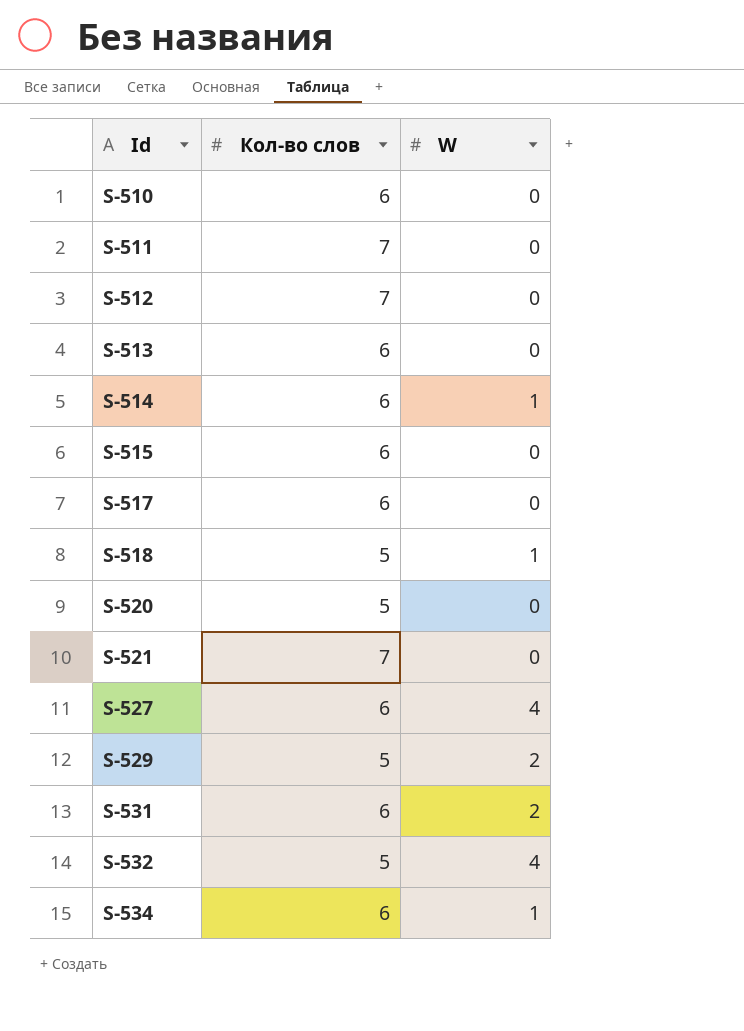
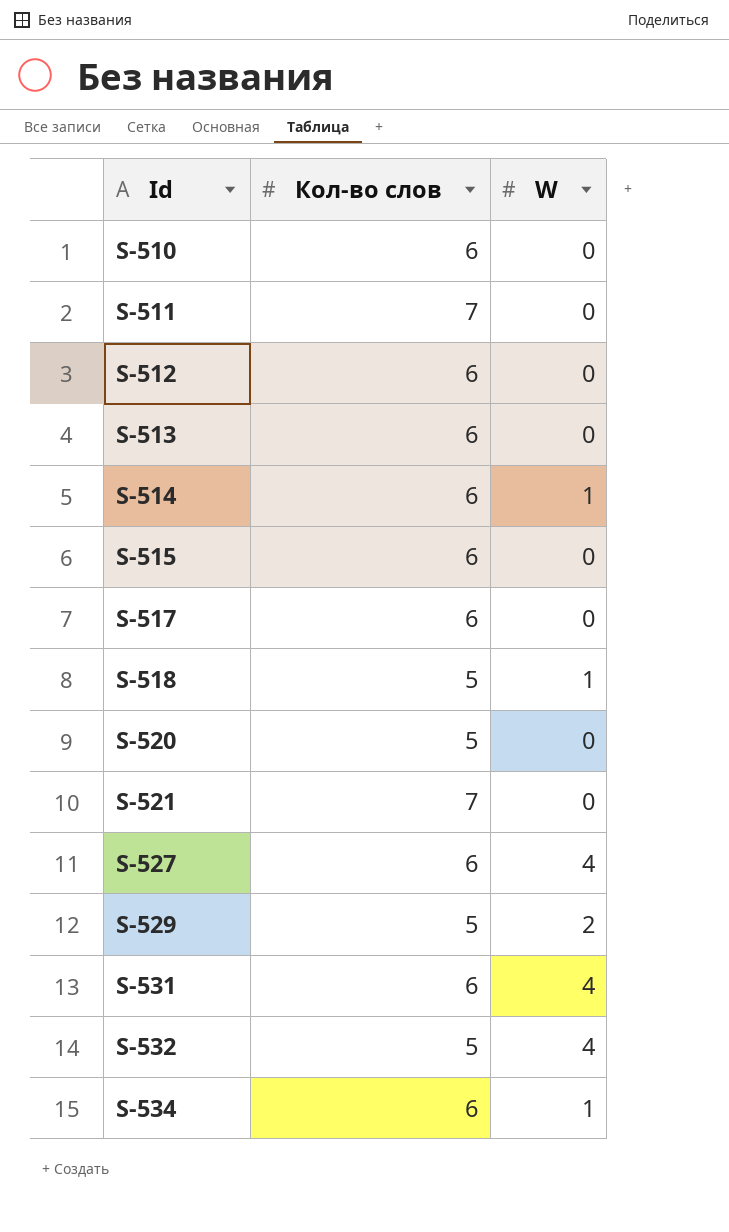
S-512 | Кол-во слов: 7 -> 6
S-531 | W: 2 -> 4

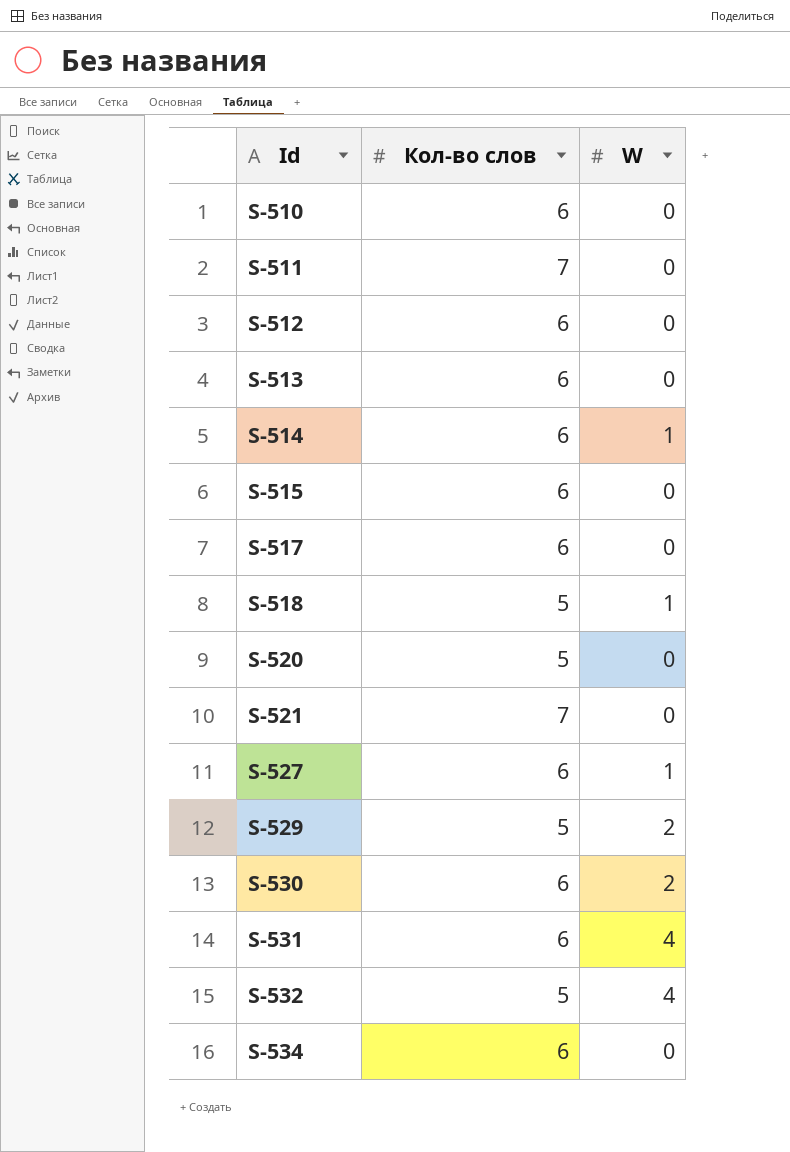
S-527 | W: 4 -> 1
row S-530: none -> 6 | 2
S-534 | W: 1 -> 0

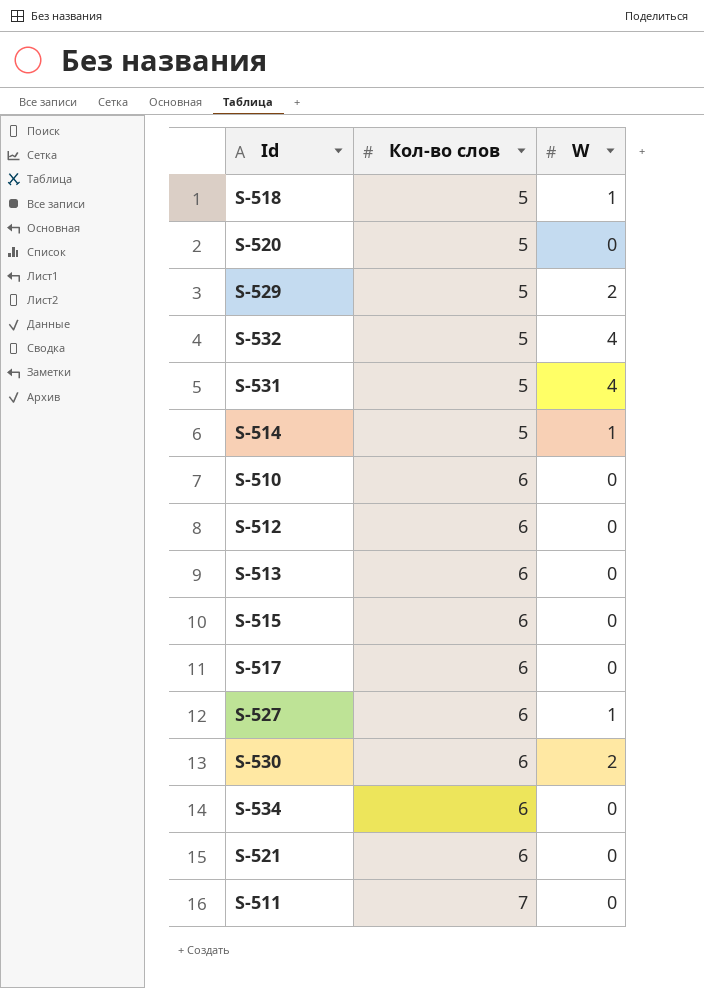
row order: Id ascending -> Кол-во слов ascending
S-531 | Кол-во слов: 6 -> 5
S-514 | Кол-во слов: 6 -> 5
S-521 | Кол-во слов: 7 -> 6

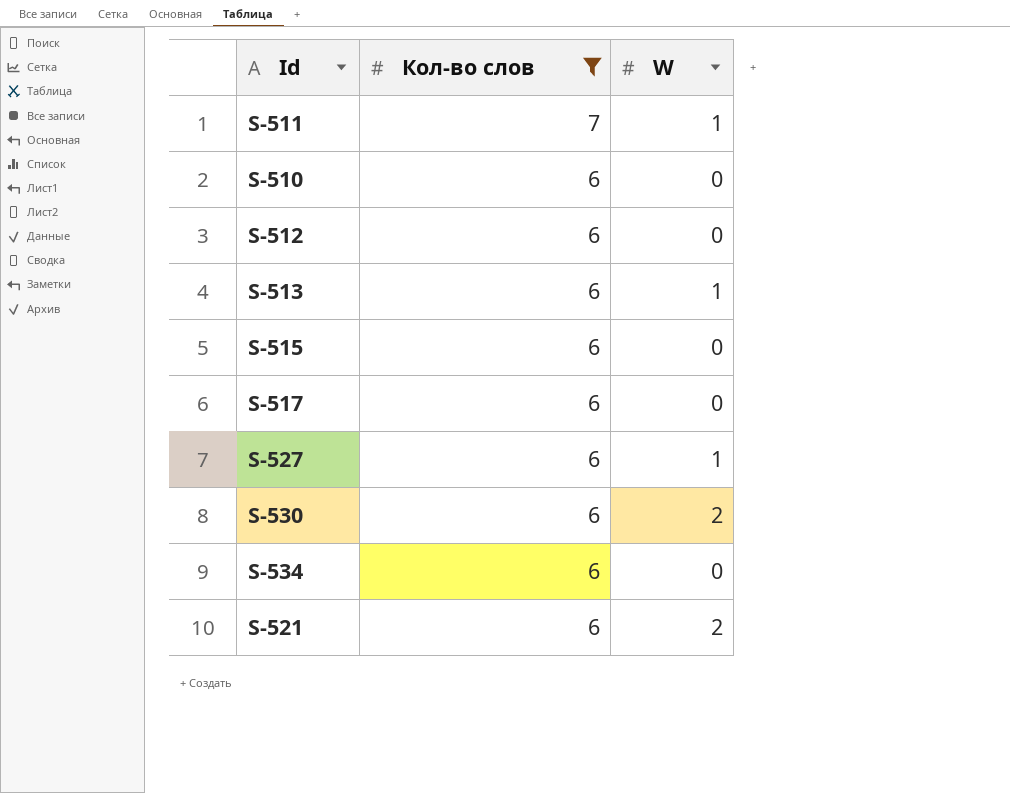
filter: none -> Кол-во слов != 5
row order: Кол-во слов ascending -> Кол-во слов descending
S-511 | W: 0 -> 1
S-513 | W: 0 -> 1
S-521 | W: 0 -> 2

